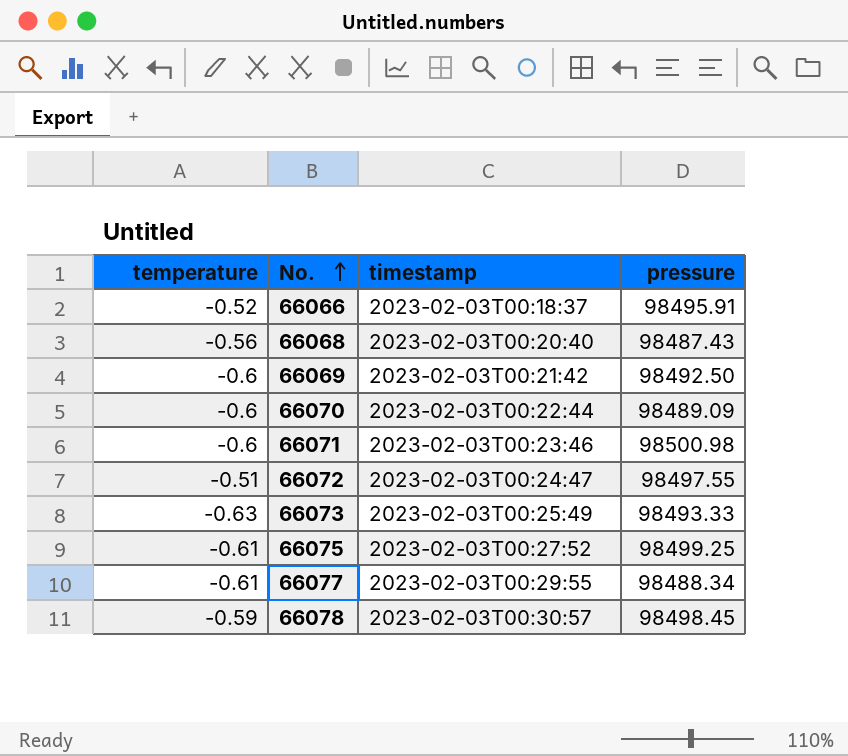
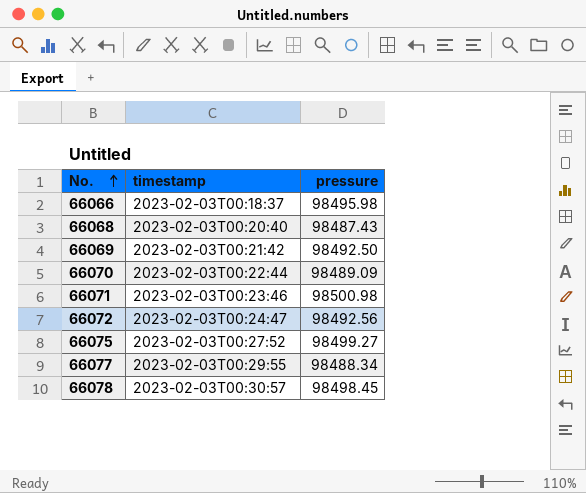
column temperature | position: 1 -> none
row 66073: -0.63 | 2023-02-03T00:25:49 | 98493.33 -> none
66066 | pressure: 98495.91 -> 98495.98
66072 | pressure: 98497.55 -> 98492.56
66075 | pressure: 98499.25 -> 98499.27

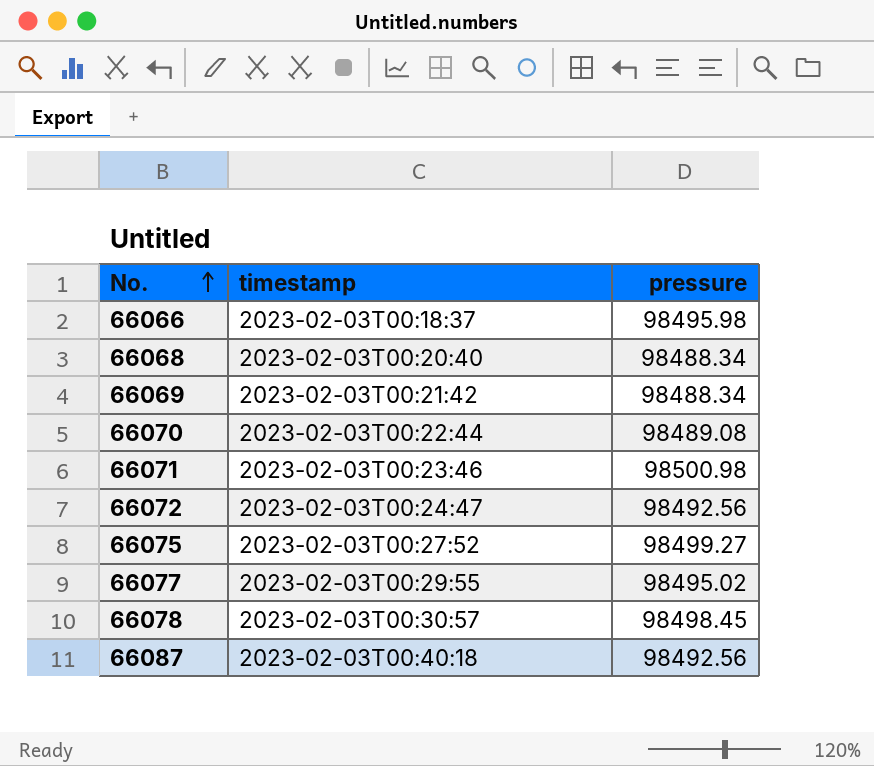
66068 | pressure: 98487.43 -> 98488.34
66069 | pressure: 98492.50 -> 98488.34
66070 | pressure: 98489.09 -> 98489.08
66077 | pressure: 98488.34 -> 98495.02
row 66087: none -> 2023-02-03T00:40:18 | 98492.56

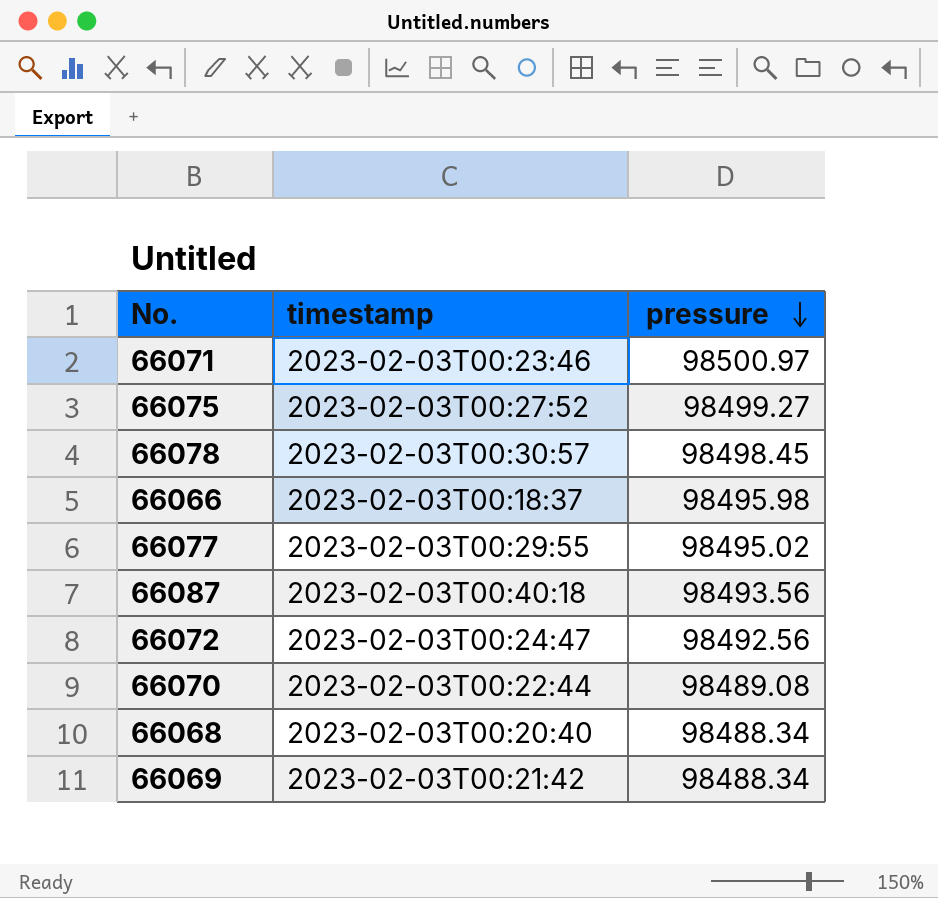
row order: No. ascending -> pressure descending
66071 | pressure: 98500.98 -> 98500.97
66087 | pressure: 98492.56 -> 98493.56

